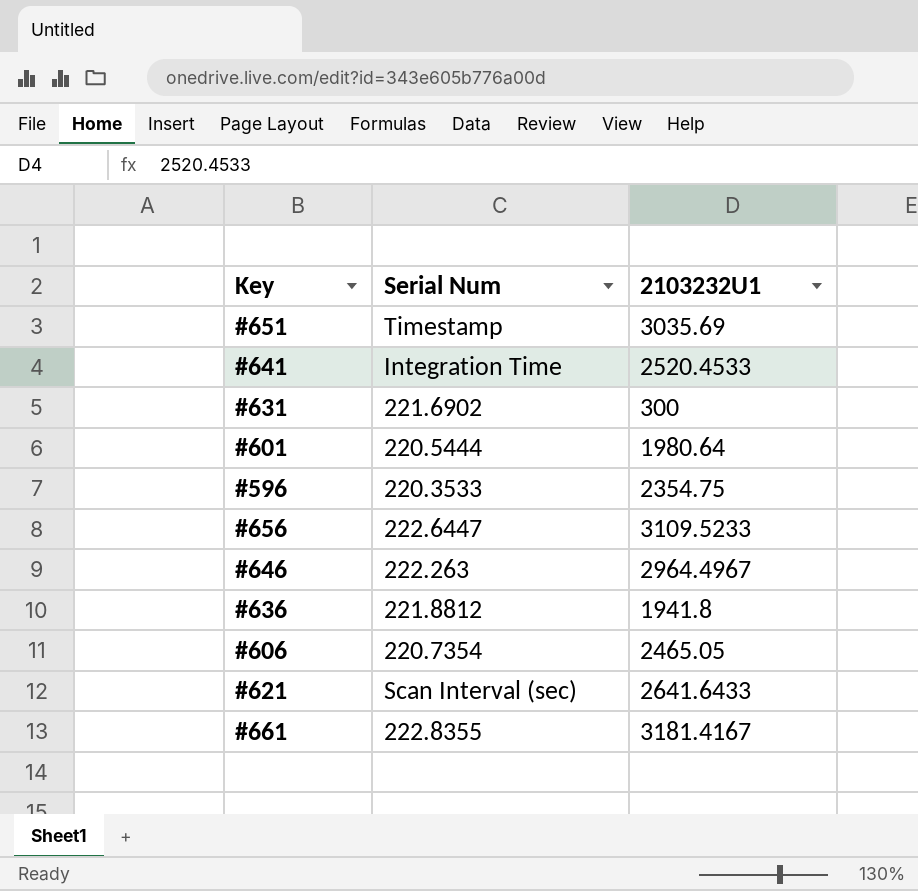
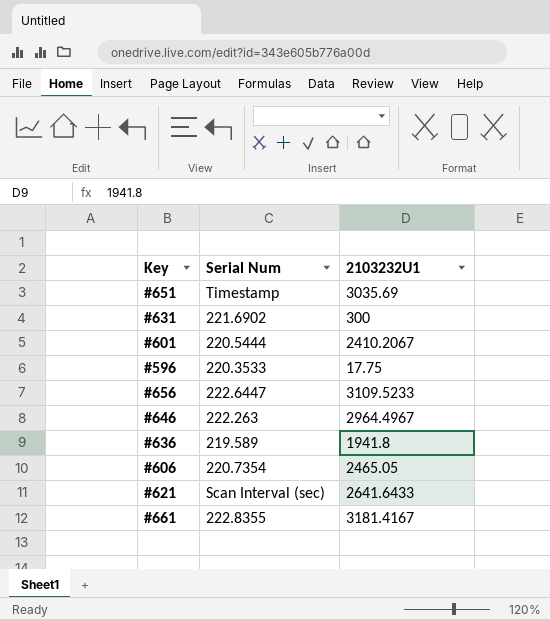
row #641: Integration Time | 2520.4533 -> none
#601 | 2103232U1: 1980.64 -> 2410.2067
#596 | 2103232U1: 2354.75 -> 17.75
#636 | Serial Num: 221.8812 -> 219.589

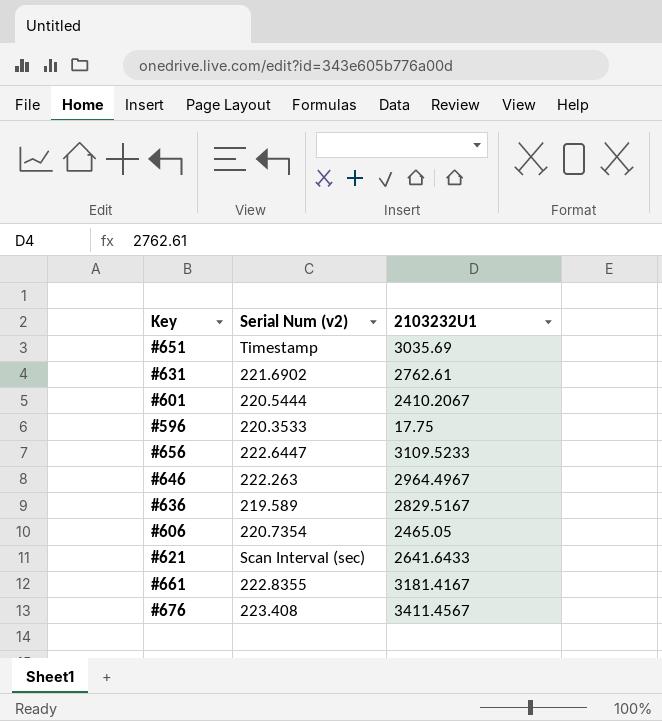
column name: Serial Num -> Serial Num (v2)
#631 | 2103232U1: 300 -> 2762.61
#636 | 2103232U1: 1941.8 -> 2829.5167
row #676: none -> 223.408 | 3411.4567

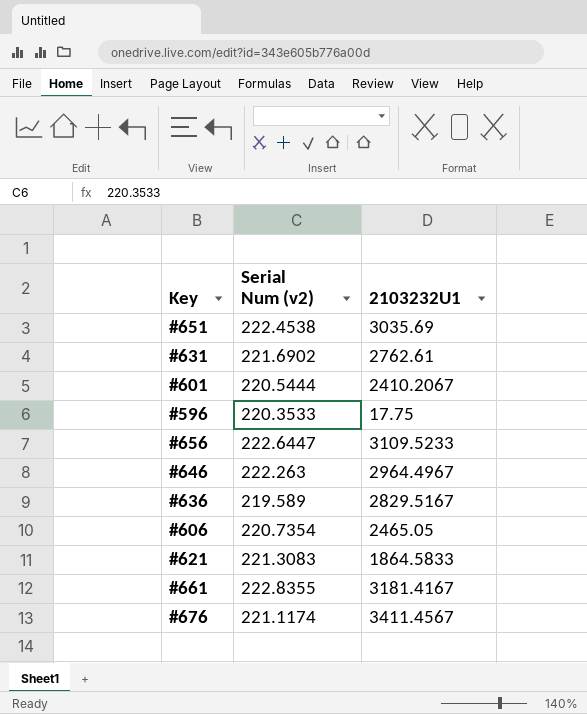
#651 | Serial Num (v2): Timestamp -> 222.4538
#621 | Serial Num (v2): Scan Interval (sec) -> 221.3083
#621 | 2103232U1: 2641.6433 -> 1864.5833
#676 | Serial Num (v2): 223.408 -> 221.1174

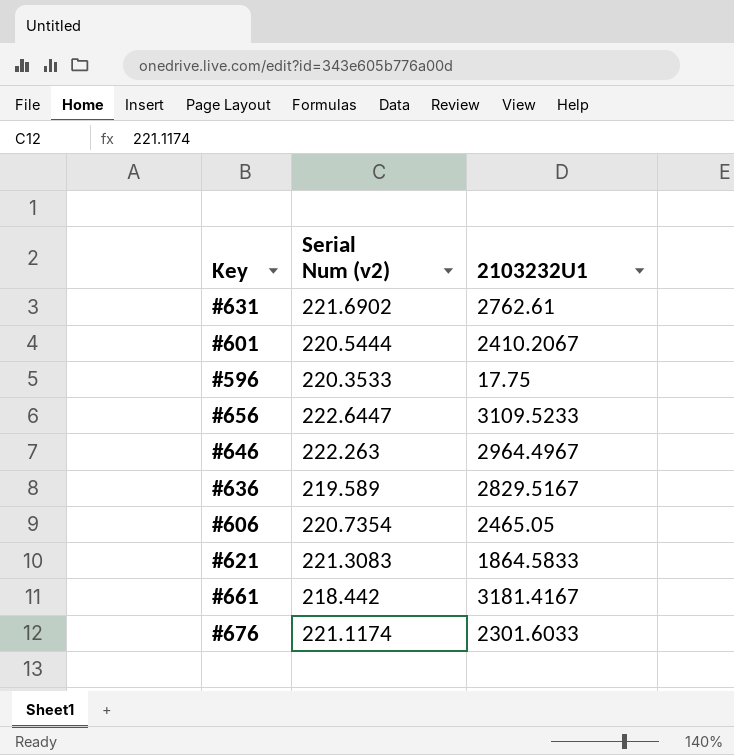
row #651: 222.4538 | 3035.69 -> none
#661 | Serial Num (v2): 222.8355 -> 218.442
#676 | 2103232U1: 3411.4567 -> 2301.6033

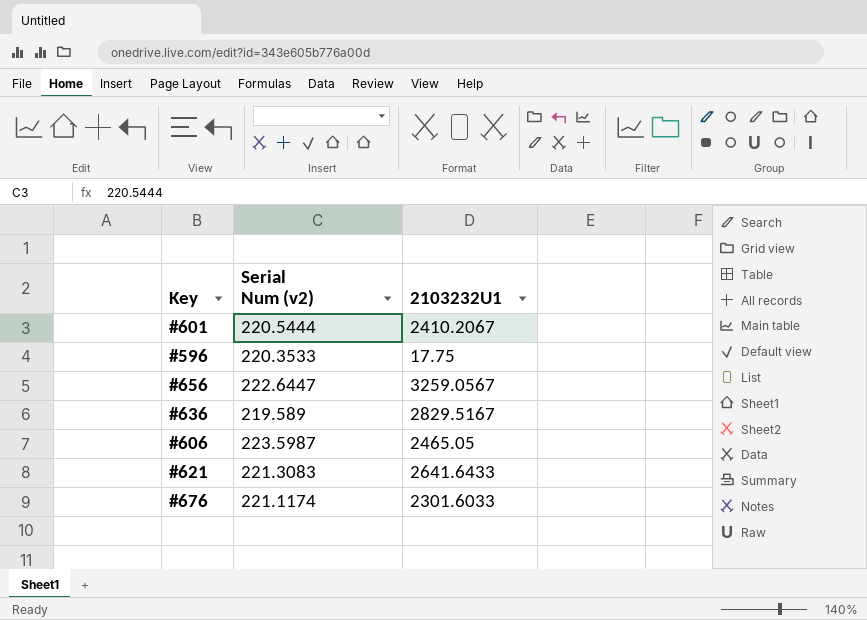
row #631: 221.6902 | 2762.61 -> none
row #646: 222.263 | 2964.4967 -> none
row #661: 218.442 | 3181.4167 -> none
#656 | 2103232U1: 3109.5233 -> 3259.0567
#606 | Serial Num (v2): 220.7354 -> 223.5987
#621 | 2103232U1: 1864.5833 -> 2641.6433

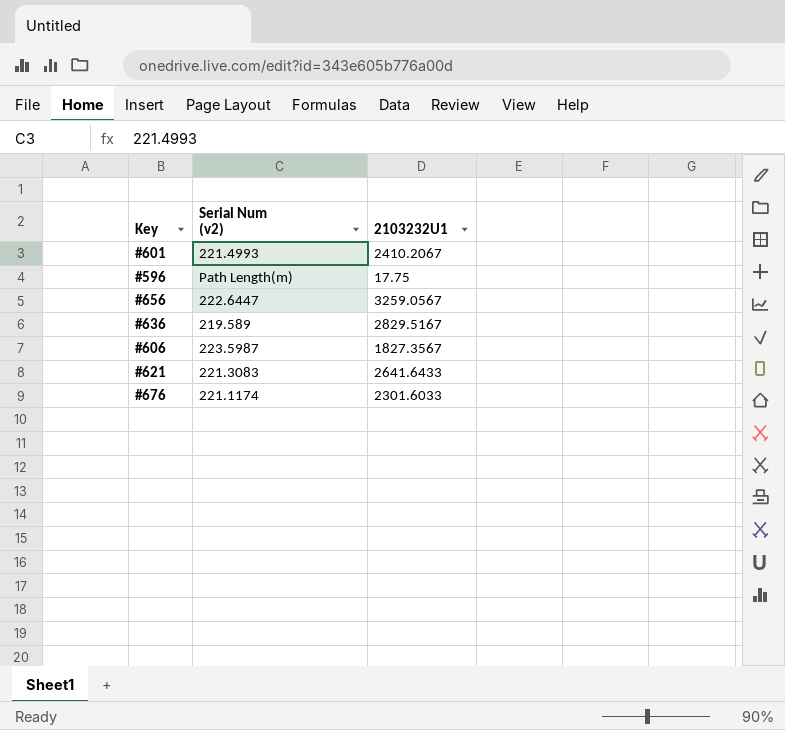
#601 | Serial Num (v2): 220.5444 -> 221.4993
#596 | Serial Num (v2): 220.3533 -> Path Length(m)
#606 | 2103232U1: 2465.05 -> 1827.3567

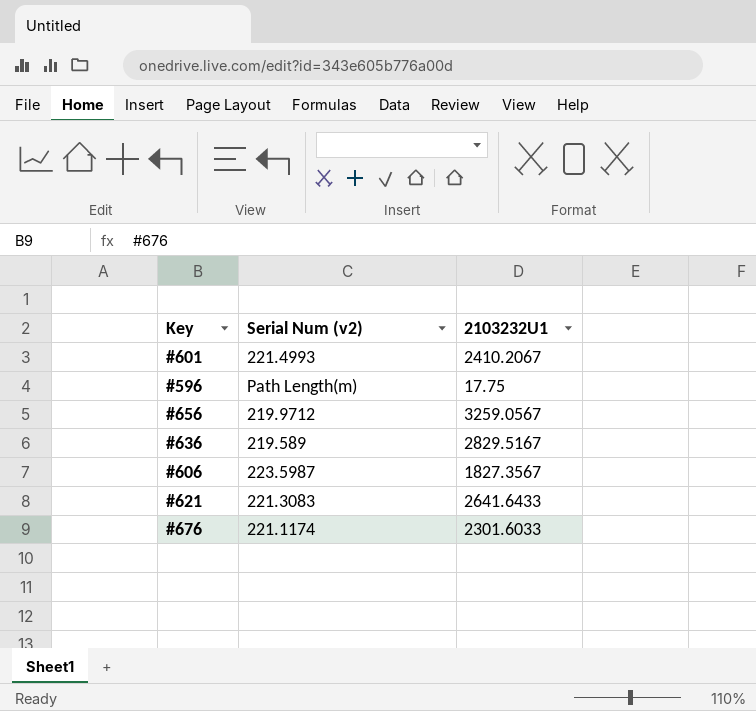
#656 | Serial Num (v2): 222.6447 -> 219.9712

